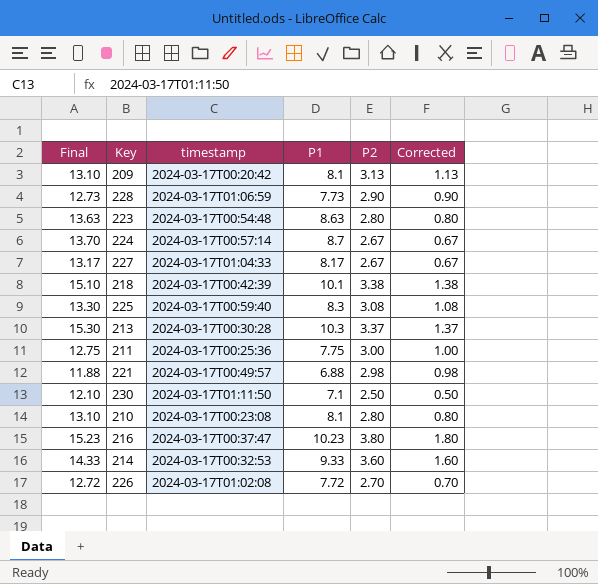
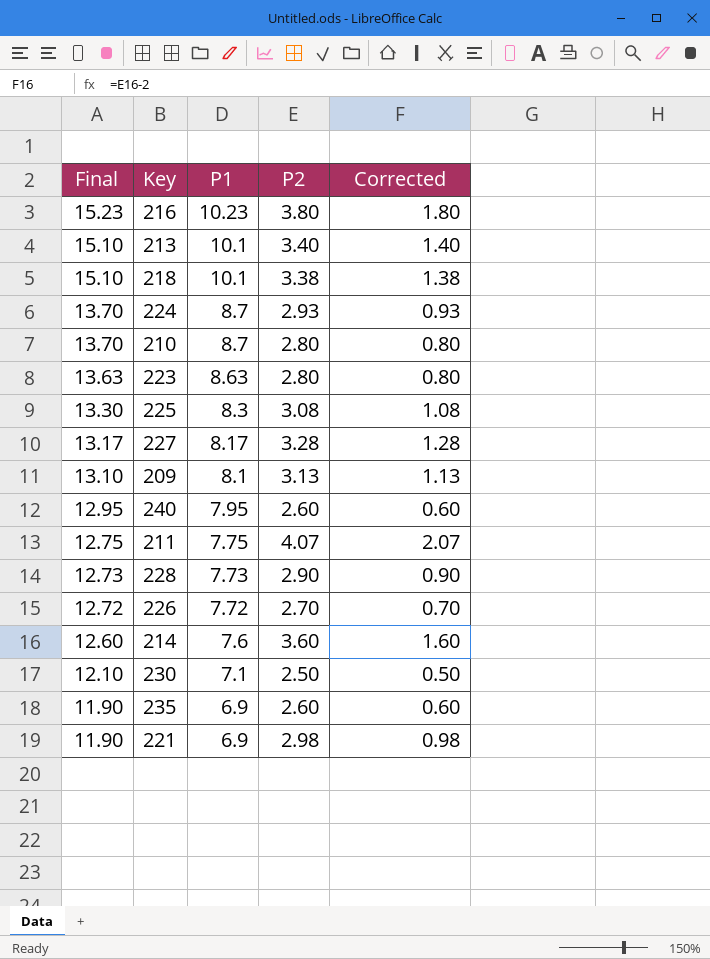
row order: none -> Final descending
column timestamp | position: 3 -> none
213 | Final: 15.30 -> 15.10
213 | P1: 10.3 -> 10.1
213 | P2: 3.37 -> 3.40
213 | Corrected: 1.37 -> 1.40
224 | P2: 2.67 -> 2.93
224 | Corrected: 0.67 -> 0.93
210 | Final: 13.10 -> 13.70
210 | P1: 8.1 -> 8.7
227 | P2: 2.67 -> 3.28
227 | Corrected: 0.67 -> 1.28
row 240: none -> 12.95 | 7.95 | 2.60 | 0.60
211 | P2: 3.00 -> 4.07
211 | Corrected: 1.00 -> 2.07
214 | Final: 14.33 -> 12.60
214 | P1: 9.33 -> 7.6
row 235: none -> 11.90 | 6.9 | 2.60 | 0.60
221 | Final: 11.88 -> 11.90
221 | P1: 6.88 -> 6.9

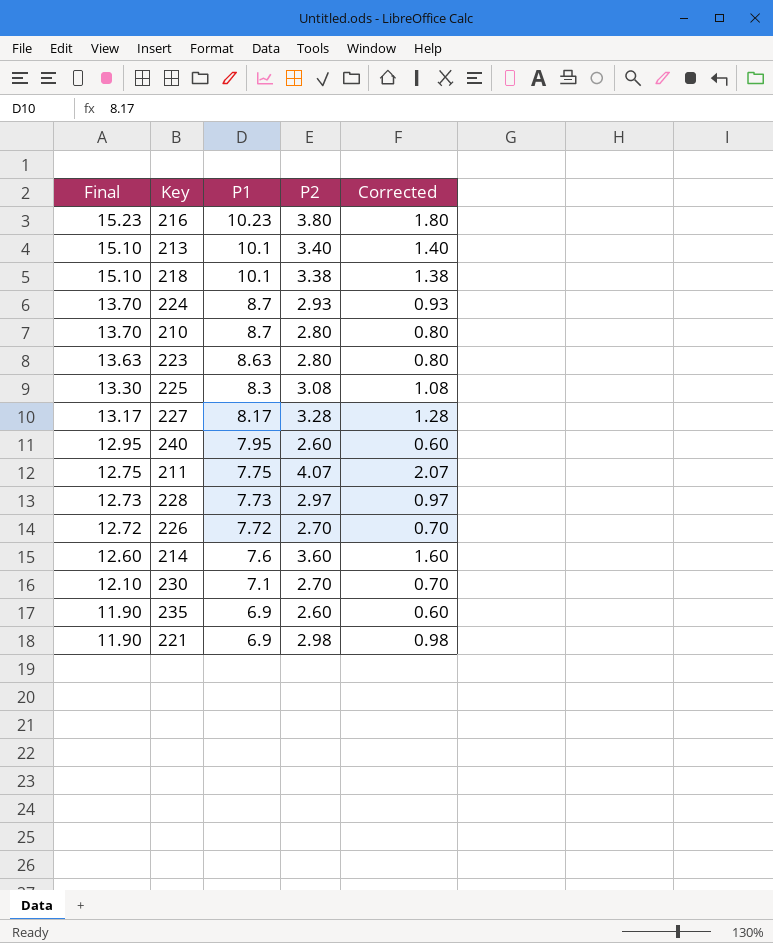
row 209: 13.10 | 8.1 | 3.13 | 1.13 -> none
228 | P2: 2.90 -> 2.97
228 | Corrected: 0.90 -> 0.97
230 | P2: 2.50 -> 2.70
230 | Corrected: 0.50 -> 0.70

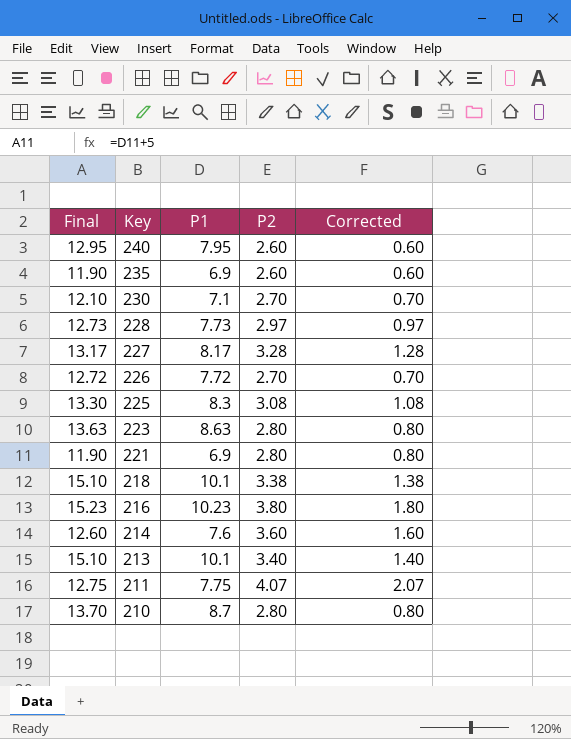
row order: Final descending -> Key descending
row 224: 13.70 | 8.7 | 2.93 | 0.93 -> none
221 | P2: 2.98 -> 2.80
221 | Corrected: 0.98 -> 0.80

